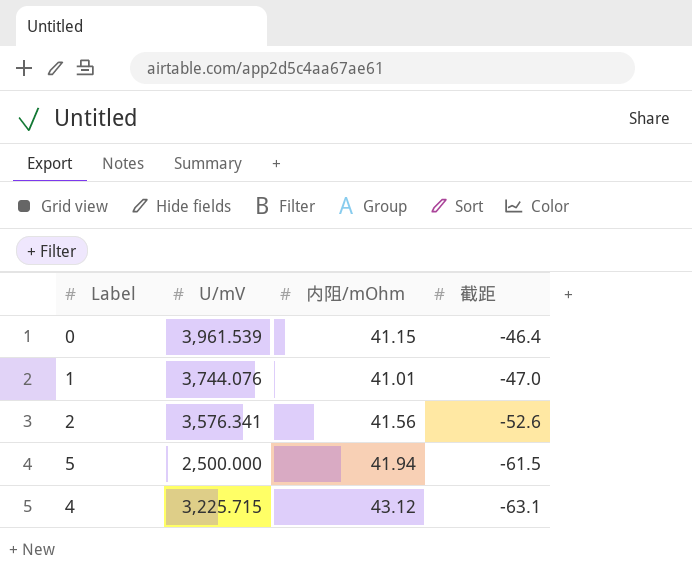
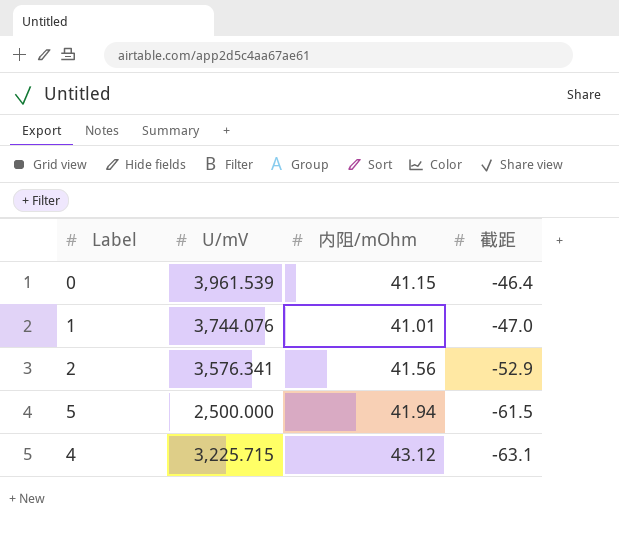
2 | 截距: -52.6 -> -52.9

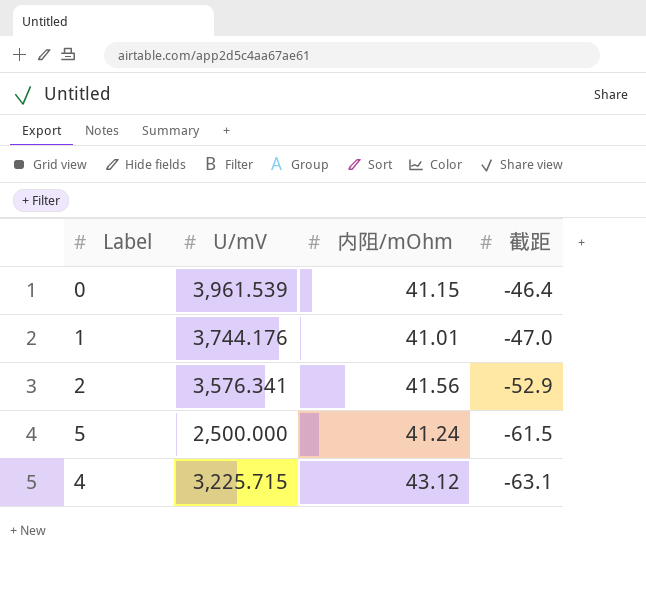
1 | U/mV: 3,744.076 -> 3,744.176
5 | 内阻/mOhm: 41.94 -> 41.24

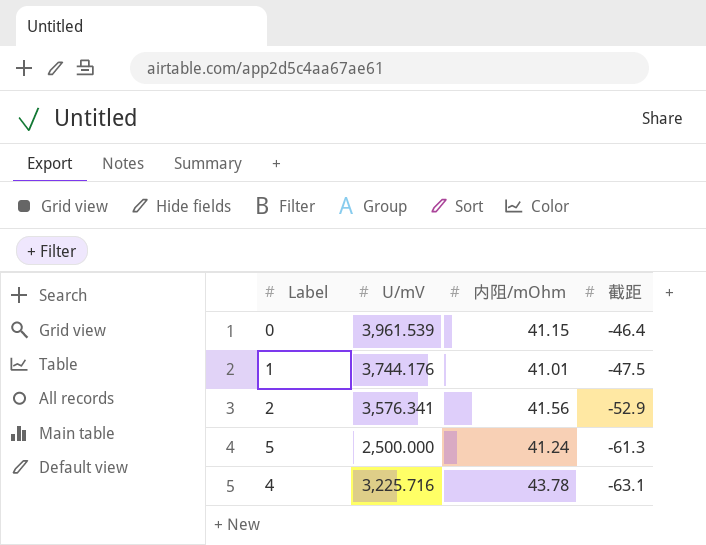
1 | 截距: -47.0 -> -47.5
5 | 截距: -61.5 -> -61.3
4 | U/mV: 3,225.715 -> 3,225.716
4 | 内阻/mOhm: 43.12 -> 43.78

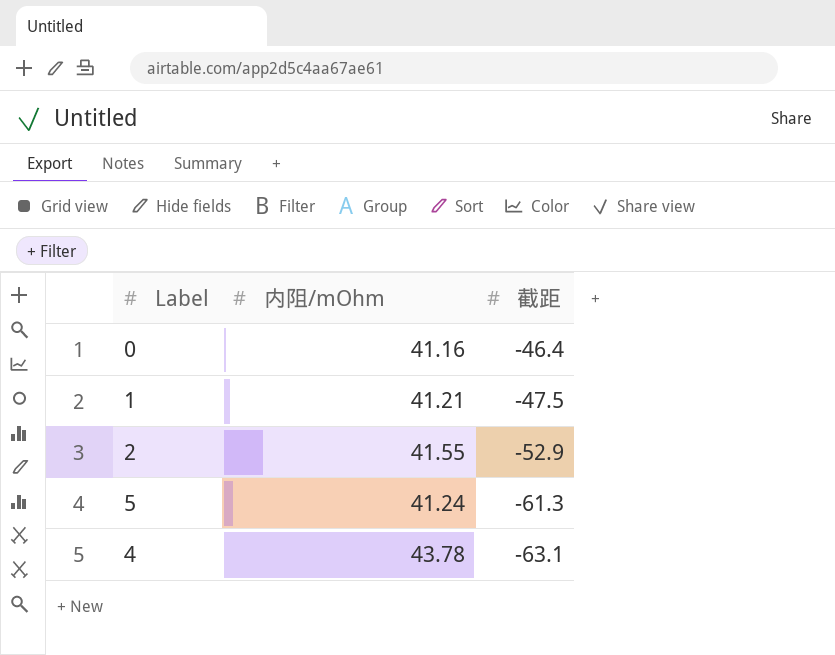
column U/mV | position: 2 -> none
0 | 内阻/mOhm: 41.15 -> 41.16
1 | 内阻/mOhm: 41.01 -> 41.21
2 | 内阻/mOhm: 41.56 -> 41.55

